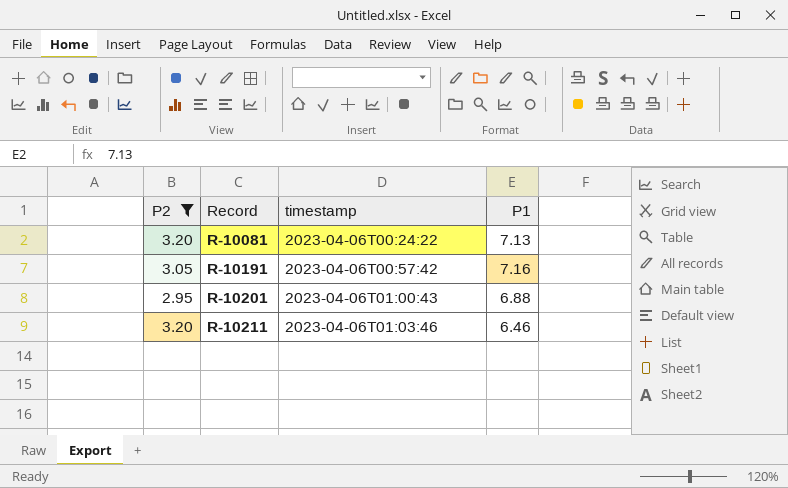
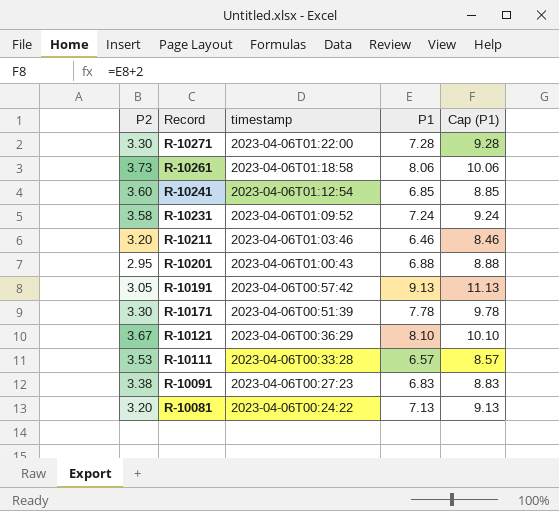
filter: P2 <= 3.20 -> none
row order: Record ascending -> Record descending
column Cap (P1) | formula: none -> [P1] + 2
R-10191 | P1: 7.16 -> 9.13

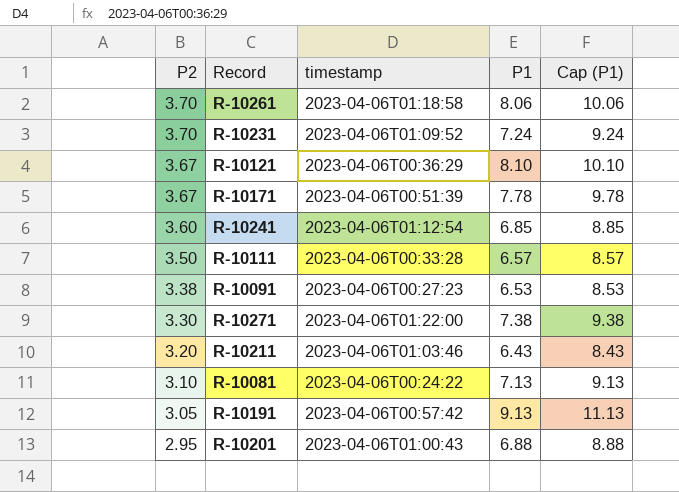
row order: Record descending -> P2 descending
R-10261 | P2: 3.73 -> 3.70
R-10231 | P2: 3.58 -> 3.70
R-10171 | P2: 3.30 -> 3.67
R-10111 | P2: 3.53 -> 3.50
R-10091 | P1: 6.83 -> 6.53
R-10091 | Cap (P1): 8.83 -> 8.53
R-10271 | P1: 7.28 -> 7.38
R-10271 | Cap (P1): 9.28 -> 9.38
R-10211 | P1: 6.46 -> 6.43
R-10211 | Cap (P1): 8.46 -> 8.43
R-10081 | P2: 3.20 -> 3.10

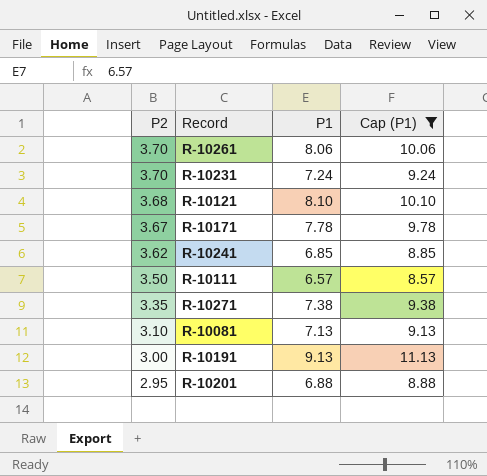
filter: none -> Cap (P1) >= 8.57
column timestamp | position: 3 -> none
R-10121 | P2: 3.67 -> 3.68
R-10241 | P2: 3.60 -> 3.62
R-10271 | P2: 3.30 -> 3.35
R-10191 | P2: 3.05 -> 3.00

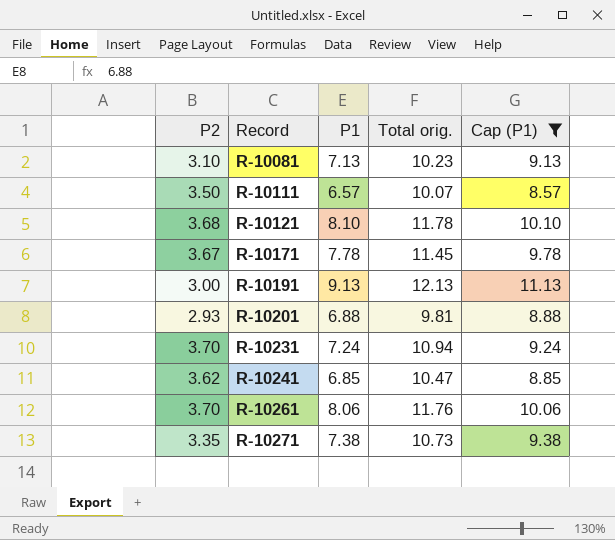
row order: P2 descending -> Record ascending
column Total orig. | formula: none -> [P2] + [P1]
R-10201 | P2: 2.95 -> 2.93

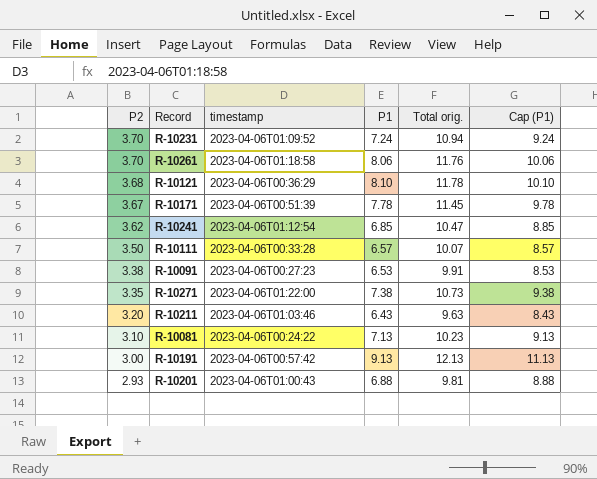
filter: Cap (P1) >= 8.57 -> none
row order: Record ascending -> P2 descending
column timestamp | position: none -> 3

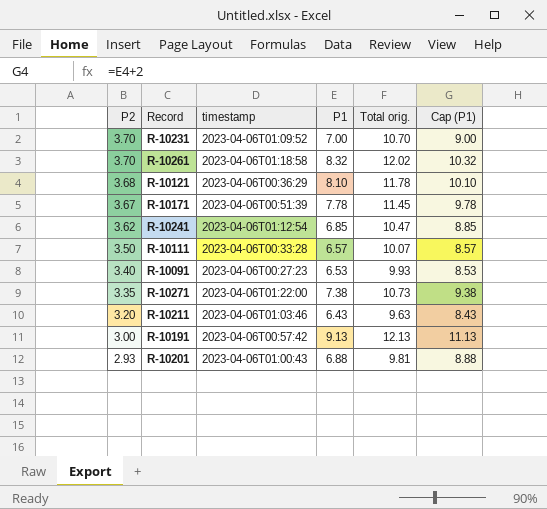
row R-10081: 3.10 | 2023-04-06T00:24:22 | 7.13 | 10.23 | 9.13 -> none
R-10231 | P1: 7.24 -> 7.00
R-10231 | Total orig.: 10.94 -> 10.70
R-10231 | Cap (P1): 9.24 -> 9.00
R-10261 | P1: 8.06 -> 8.32
R-10261 | Total orig.: 11.76 -> 12.02
R-10261 | Cap (P1): 10.06 -> 10.32
R-10091 | P2: 3.38 -> 3.40
R-10091 | Total orig.: 9.91 -> 9.93

